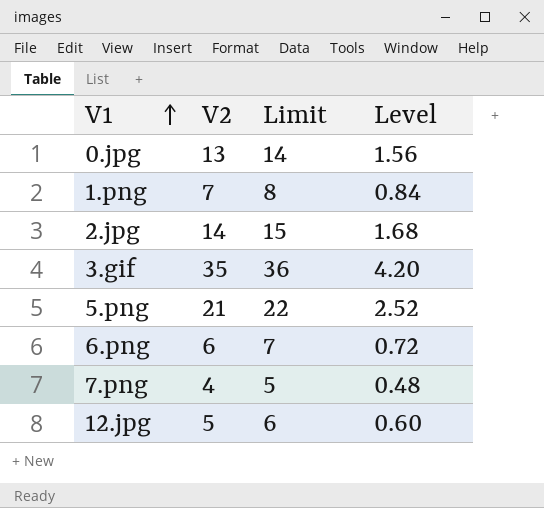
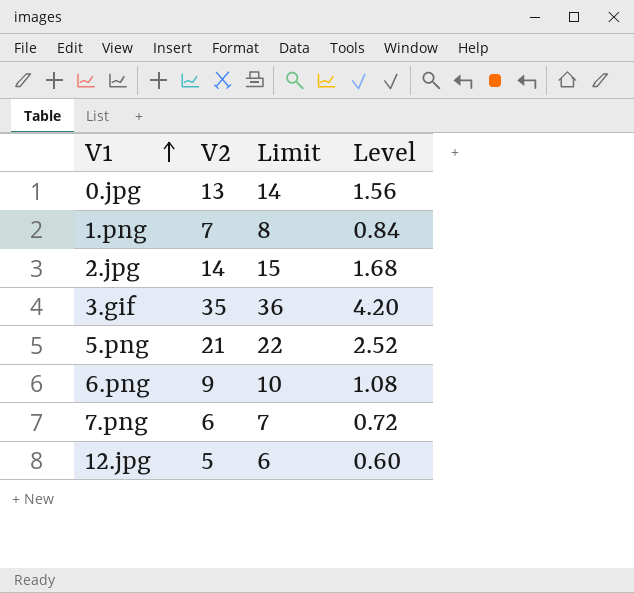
6.png | V2: 6 -> 9
6.png | Limit: 7 -> 10
6.png | Level: 0.72 -> 1.08
7.png | V2: 4 -> 6
7.png | Limit: 5 -> 7
7.png | Level: 0.48 -> 0.72

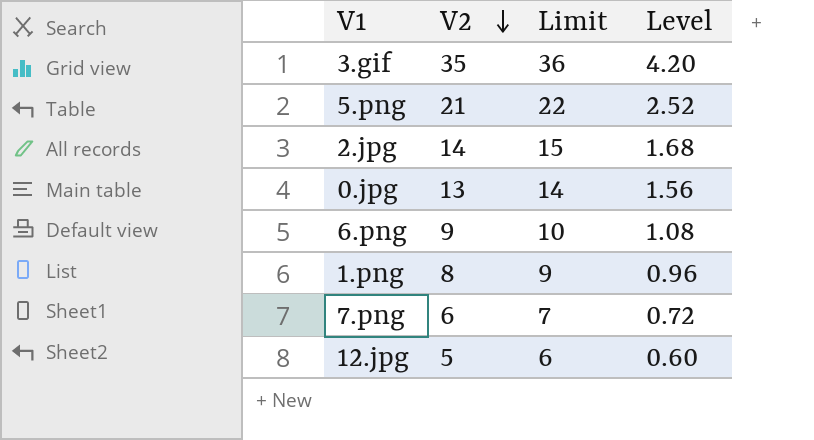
row order: V1 ascending -> V2 descending
1.png | V2: 7 -> 8
1.png | Limit: 8 -> 9
1.png | Level: 0.84 -> 0.96

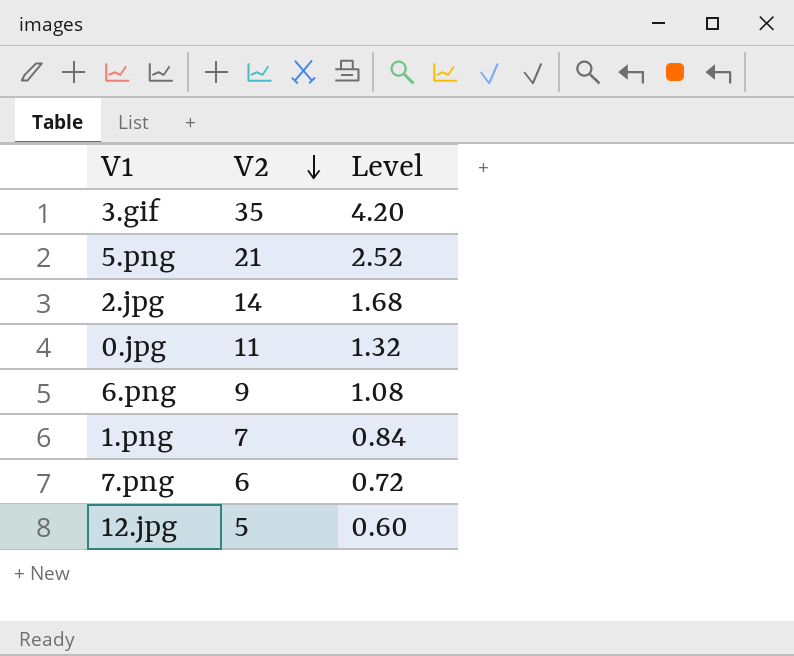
column Limit | formula: [V2] + 1 -> none
0.jpg | V2: 13 -> 11
0.jpg | Level: 1.56 -> 1.32
1.png | V2: 8 -> 7
1.png | Level: 0.96 -> 0.84

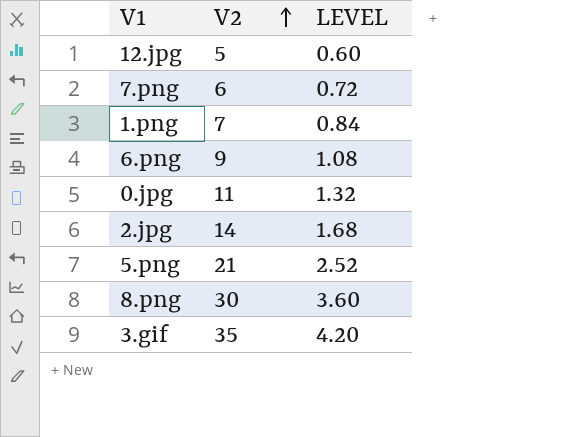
row order: V2 descending -> V2 ascending
column name: Level -> LEVEL
row 8.png: none -> 30 | 3.60

